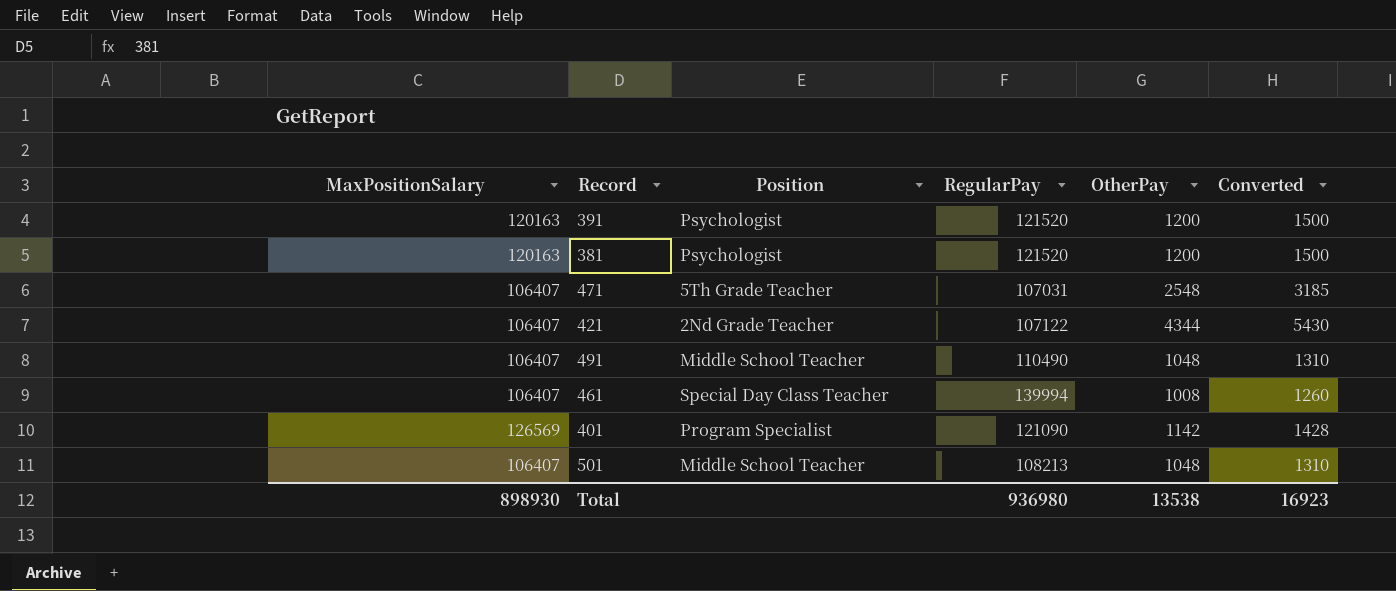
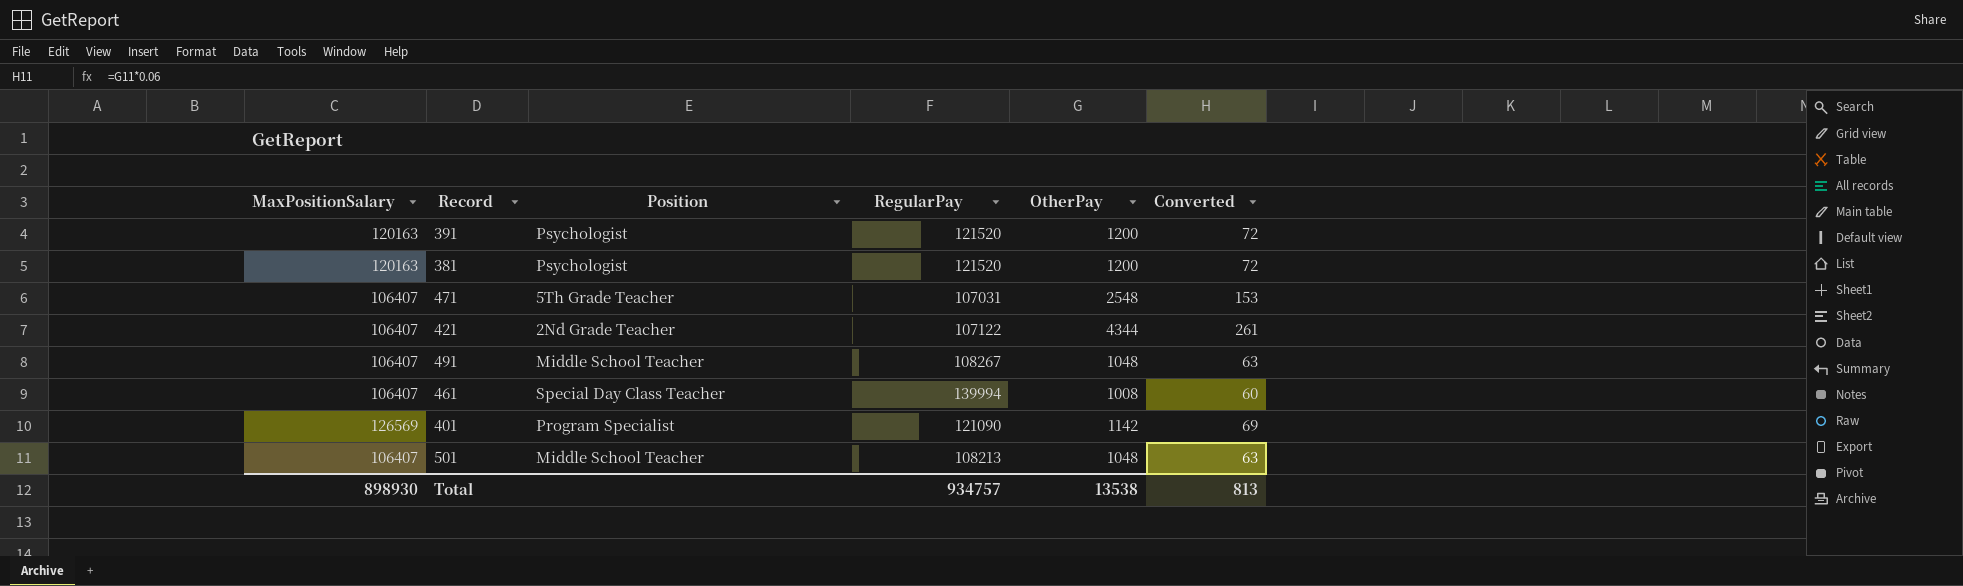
column Converted | formula: [OtherPay] * 1.25 -> [OtherPay] * 0.06
491 | RegularPay: 110490 -> 108267
Total | RegularPay: 936980 -> 934757
Total | Converted: 16923 -> 813

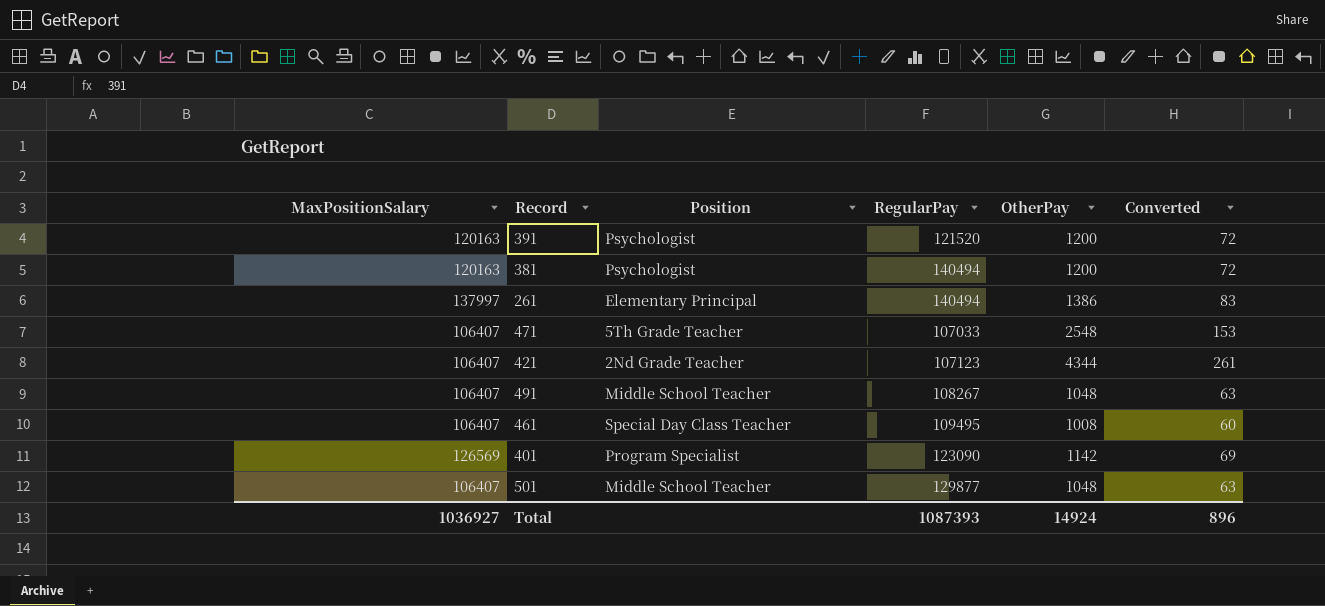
381 | RegularPay: 121520 -> 140494
row 261: none -> 137997 | Elementary Principal | 140494 | 1386 | 83
471 | RegularPay: 107031 -> 107033
421 | RegularPay: 107122 -> 107123
461 | RegularPay: 139994 -> 109495
401 | RegularPay: 121090 -> 123090
501 | RegularPay: 108213 -> 129877
Total | MaxPositionSalary: 898930 -> 1036927
Total | RegularPay: 934757 -> 1087393
Total | OtherPay: 13538 -> 14924
Total | Converted: 813 -> 896

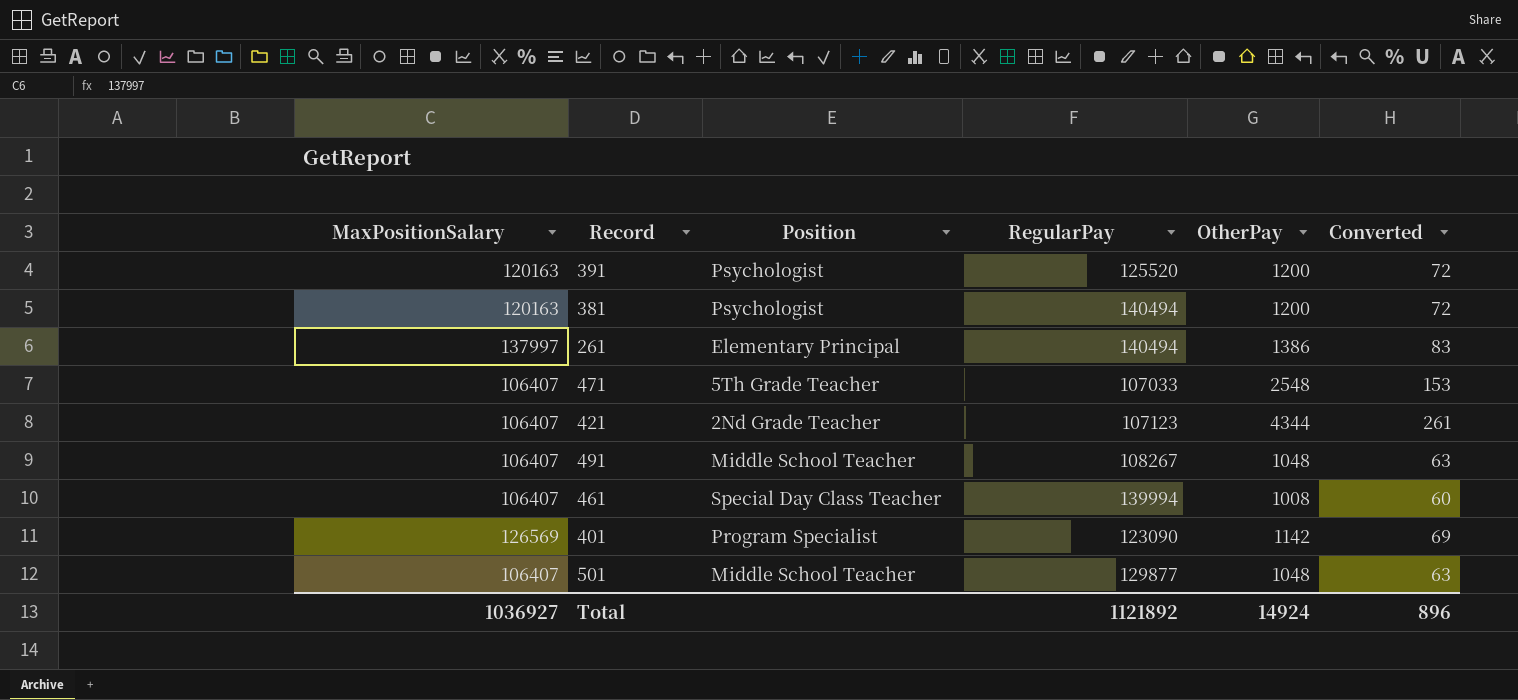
391 | RegularPay: 121520 -> 125520
461 | RegularPay: 109495 -> 139994
Total | RegularPay: 1087393 -> 1121892

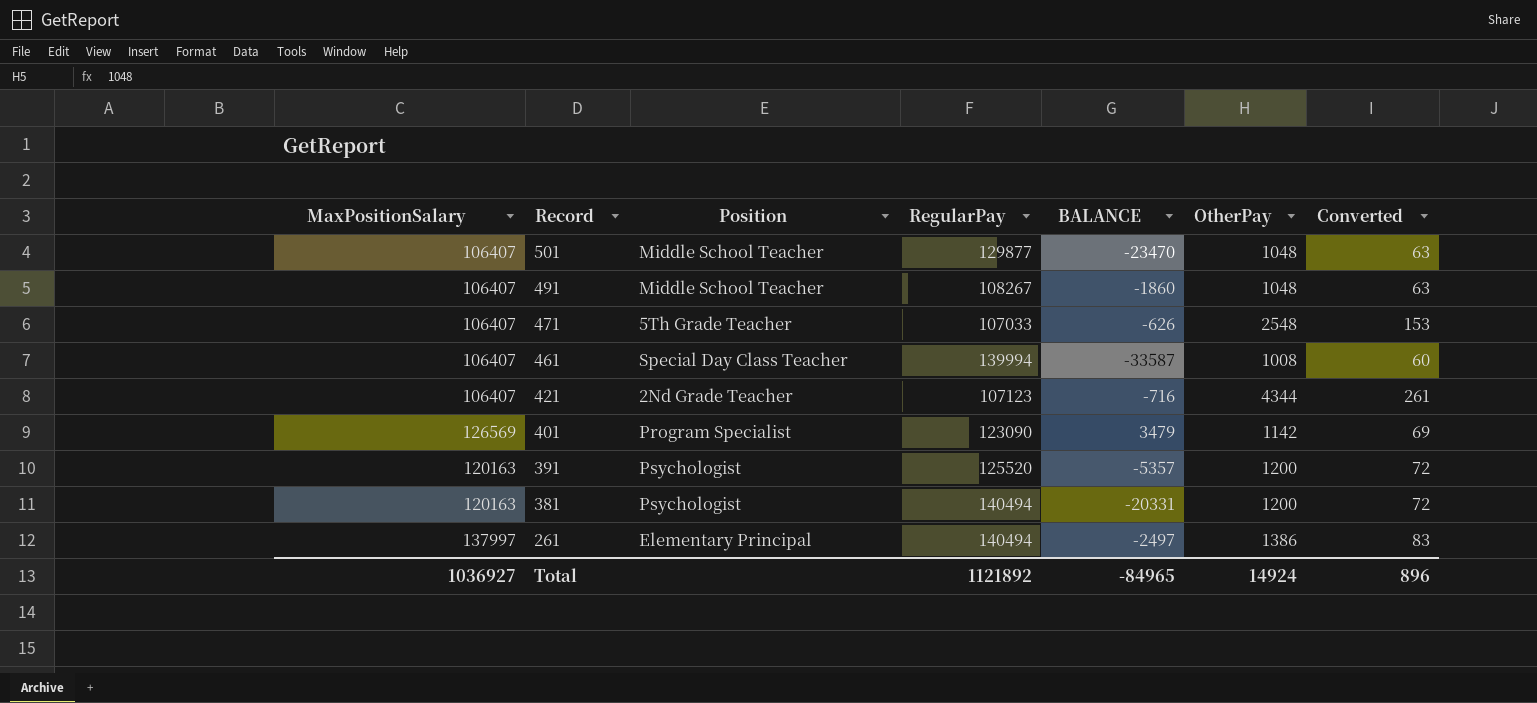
row order: none -> Record descending
column BALANCE | formula: none -> [MaxPositionSalary] - [RegularPay]

